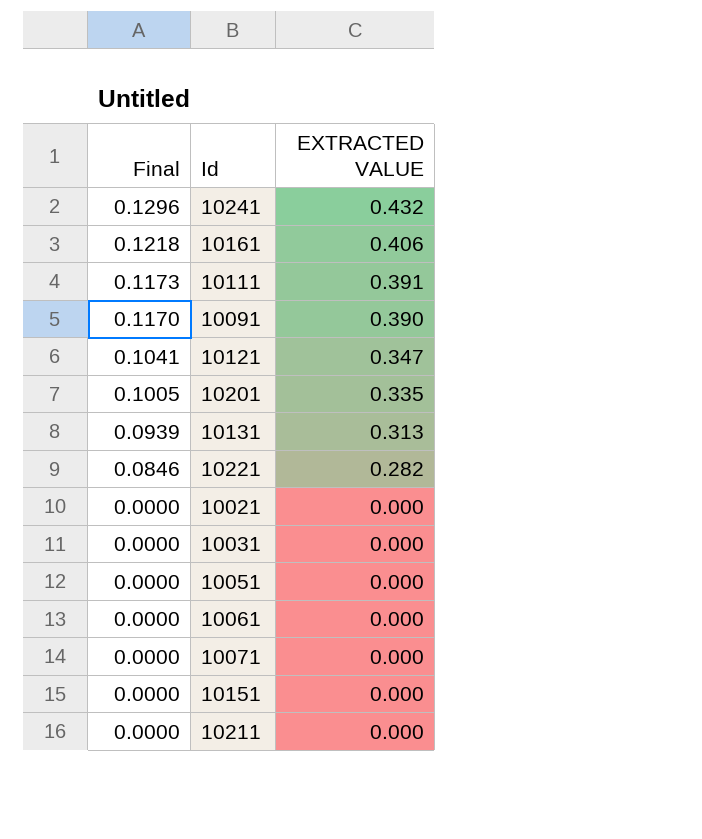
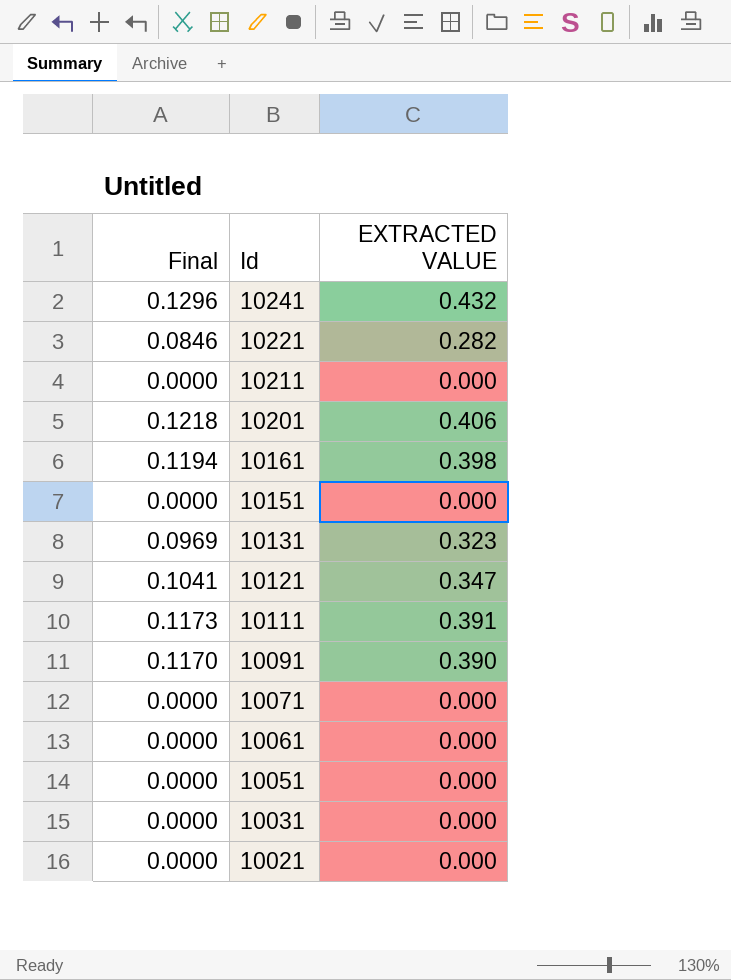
row order: Final descending -> Id descending
10201 | Final: 0.1005 -> 0.1218
10201 | EXTRACTED VALUE: 0.335 -> 0.406
10161 | Final: 0.1218 -> 0.1194
10161 | EXTRACTED VALUE: 0.406 -> 0.398
10131 | Final: 0.0939 -> 0.0969
10131 | EXTRACTED VALUE: 0.313 -> 0.323

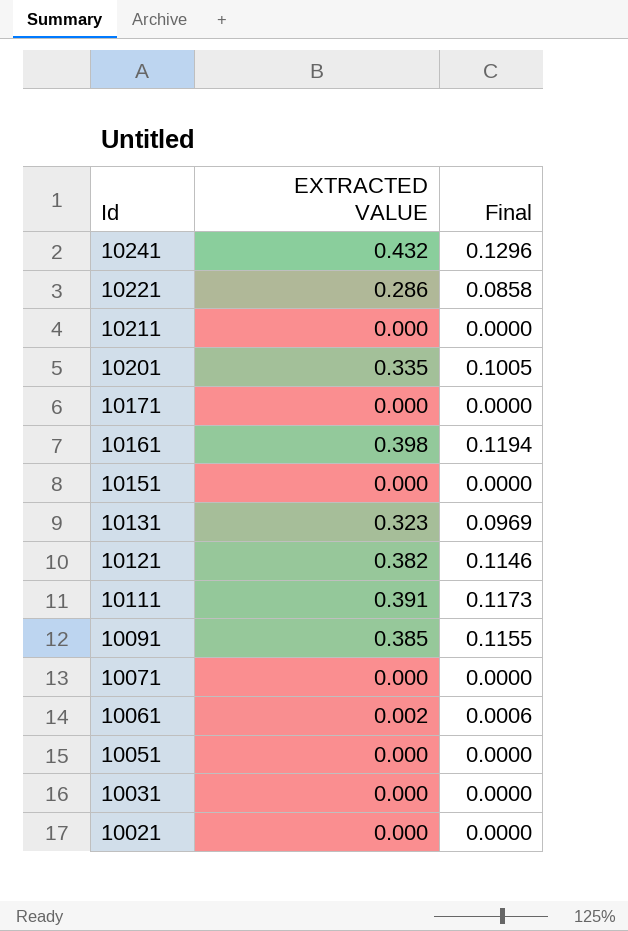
column Final | position: 1 -> 3
10221 | EXTRACTED VALUE: 0.282 -> 0.286
10221 | Final: 0.0846 -> 0.0858
10201 | EXTRACTED VALUE: 0.406 -> 0.335
10201 | Final: 0.1218 -> 0.1005
row 10171: none -> 0.000 | 0.0000
10121 | EXTRACTED VALUE: 0.347 -> 0.382
10121 | Final: 0.1041 -> 0.1146
10091 | EXTRACTED VALUE: 0.390 -> 0.385
10091 | Final: 0.1170 -> 0.1155
10061 | EXTRACTED VALUE: 0.000 -> 0.002
10061 | Final: 0.0000 -> 0.0006

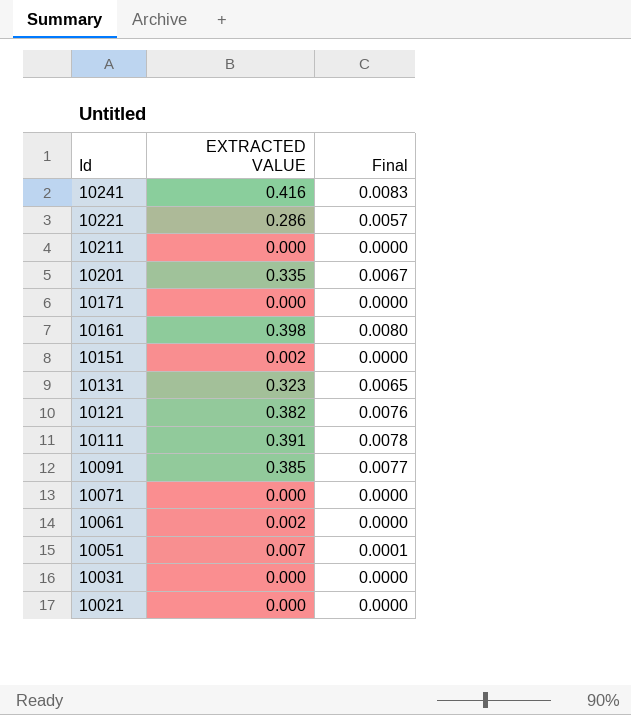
column Final | formula: [EXTRACTED VALUE] * 0.3 -> [EXTRACTED VALUE] * 0.02
10241 | EXTRACTED VALUE: 0.432 -> 0.416
10151 | EXTRACTED VALUE: 0.000 -> 0.002
10051 | EXTRACTED VALUE: 0.000 -> 0.007

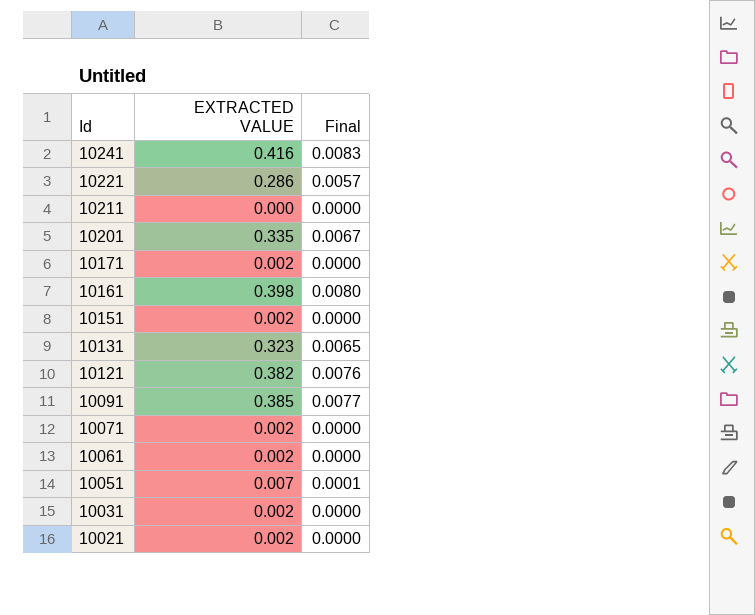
row 10111: 0.391 | 0.0078 -> none
10171 | EXTRACTED VALUE: 0.000 -> 0.002
10071 | EXTRACTED VALUE: 0.000 -> 0.002
10031 | EXTRACTED VALUE: 0.000 -> 0.002
10021 | EXTRACTED VALUE: 0.000 -> 0.002

